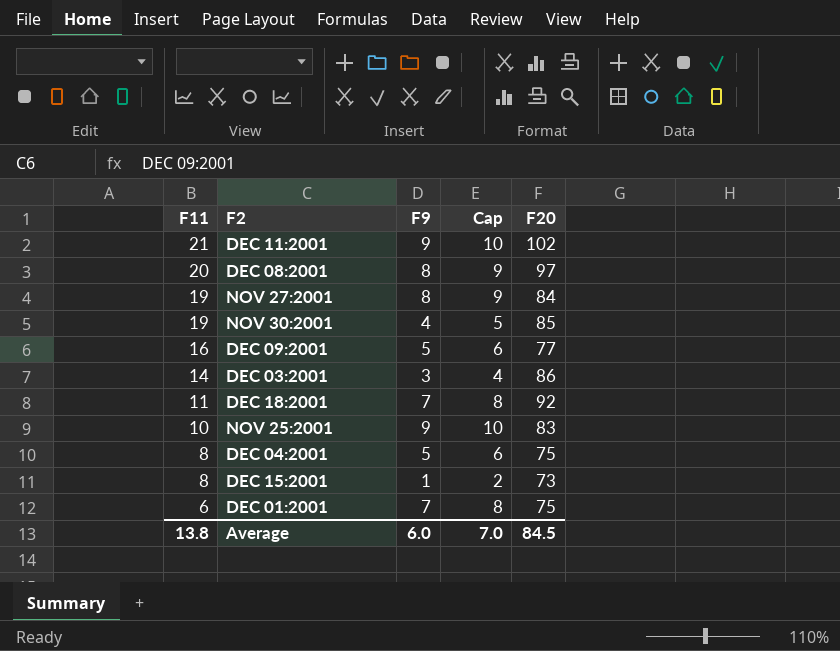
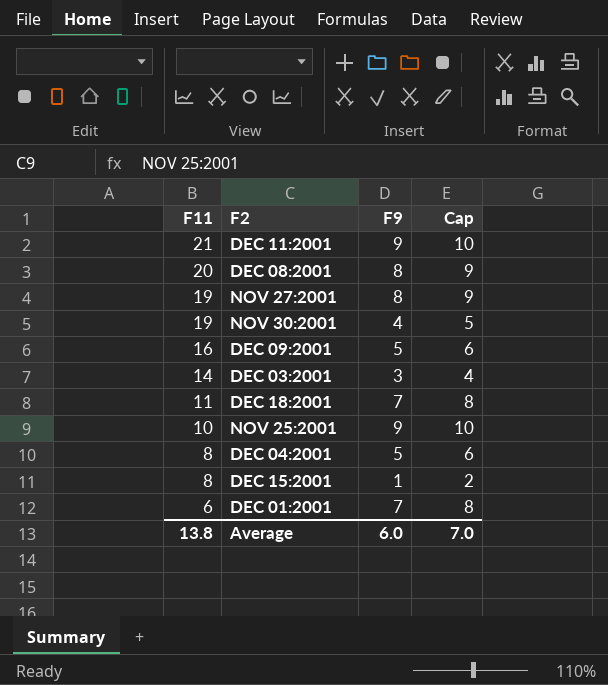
column F20 | position: 5 -> none

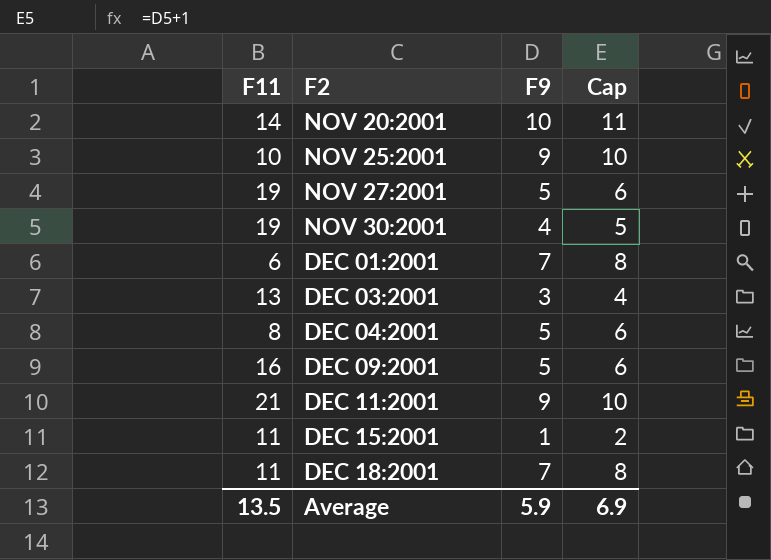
row order: F11 descending -> F2 ascending
row DEC 08:2001: 20 | 8 | 9 -> none
row NOV 20:2001: none -> 14 | 10 | 11
NOV 27:2001 | F9: 8 -> 5
NOV 27:2001 | Cap: 9 -> 6
DEC 03:2001 | F11: 14 -> 13
DEC 15:2001 | F11: 8 -> 11
Average | F11: 13.8 -> 13.5
Average | F9: 6.0 -> 5.9
Average | Cap: 7.0 -> 6.9

